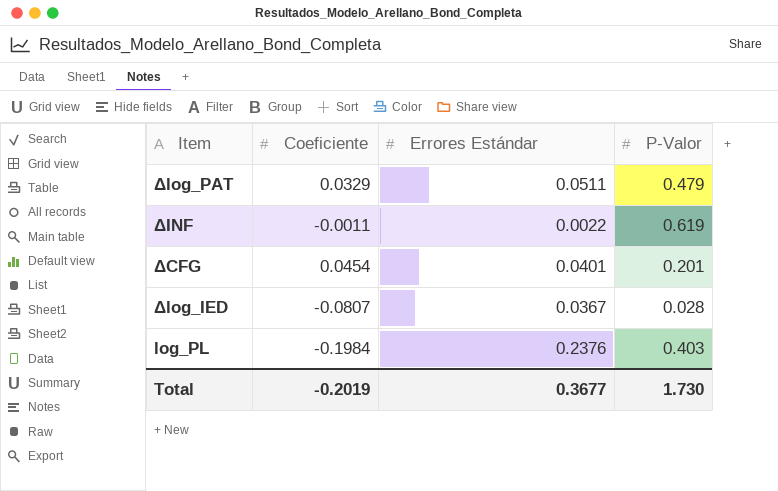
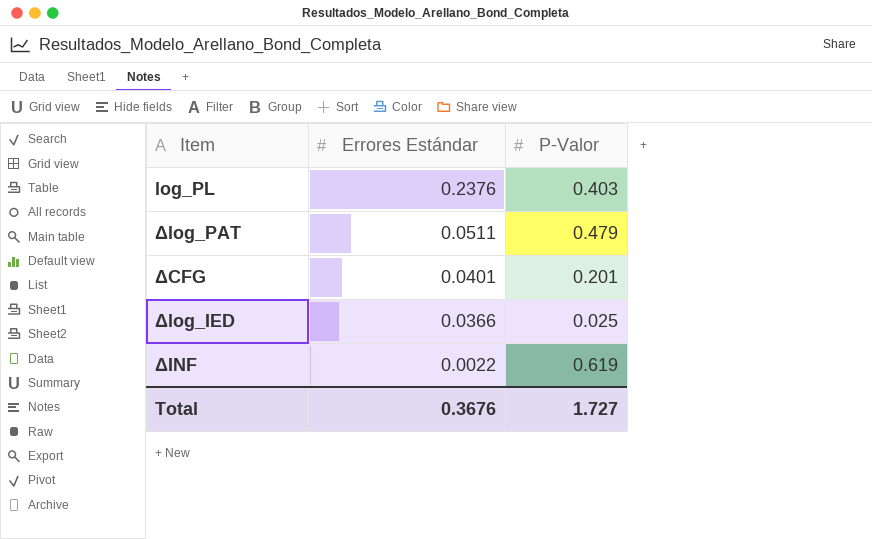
row order: none -> Errores Estándar descending
column Coeficiente | position: 2 -> none
Δlog_IED | Errores Estándar: 0.0367 -> 0.0366
Δlog_IED | P-Valor: 0.028 -> 0.025
Total | Errores Estándar: 0.3677 -> 0.3676
Total | P-Valor: 1.730 -> 1.727

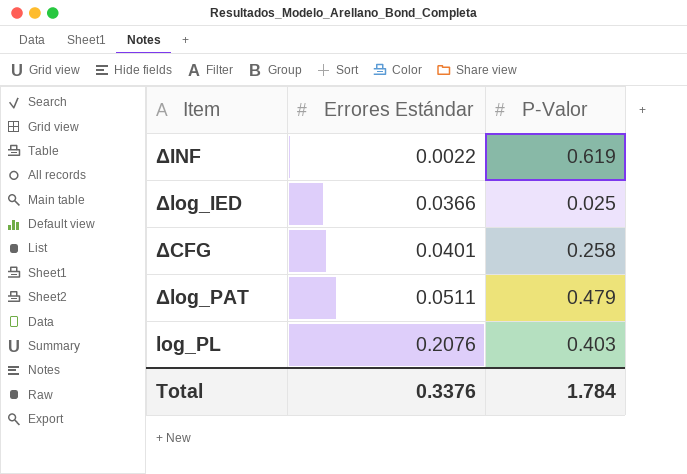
row order: Errores Estándar descending -> Errores Estándar ascending
ΔCFG | P-Valor: 0.201 -> 0.258
log_PL | Errores Estándar: 0.2376 -> 0.2076
Total | Errores Estándar: 0.3676 -> 0.3376
Total | P-Valor: 1.727 -> 1.784

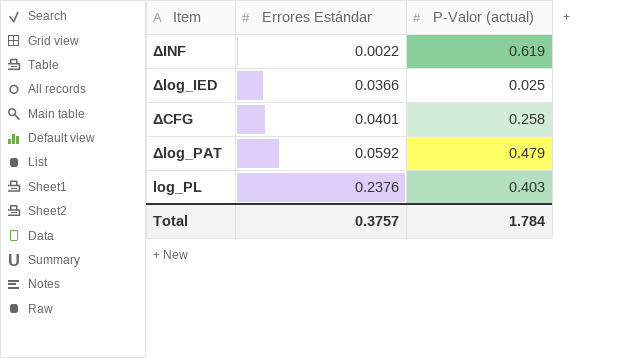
column name: P-Valor -> P-Valor (actual)
Δlog_PAT | Errores Estándar: 0.0511 -> 0.0592
log_PL | Errores Estándar: 0.2076 -> 0.2376
Total | Errores Estándar: 0.3376 -> 0.3757

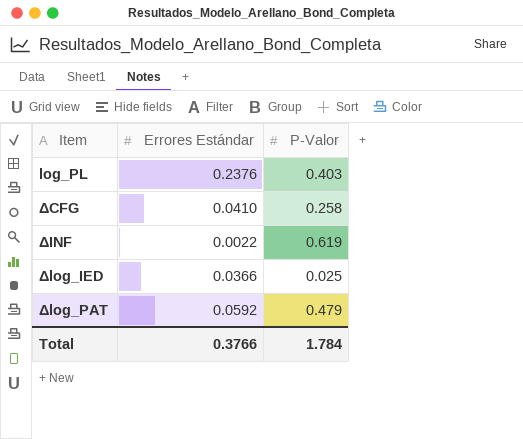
row order: Errores Estándar ascending -> Item ascending
column name: P-Valor (actual) -> P-Valor
ΔCFG | Errores Estándar: 0.0401 -> 0.0410
Total | Errores Estándar: 0.3757 -> 0.3766

